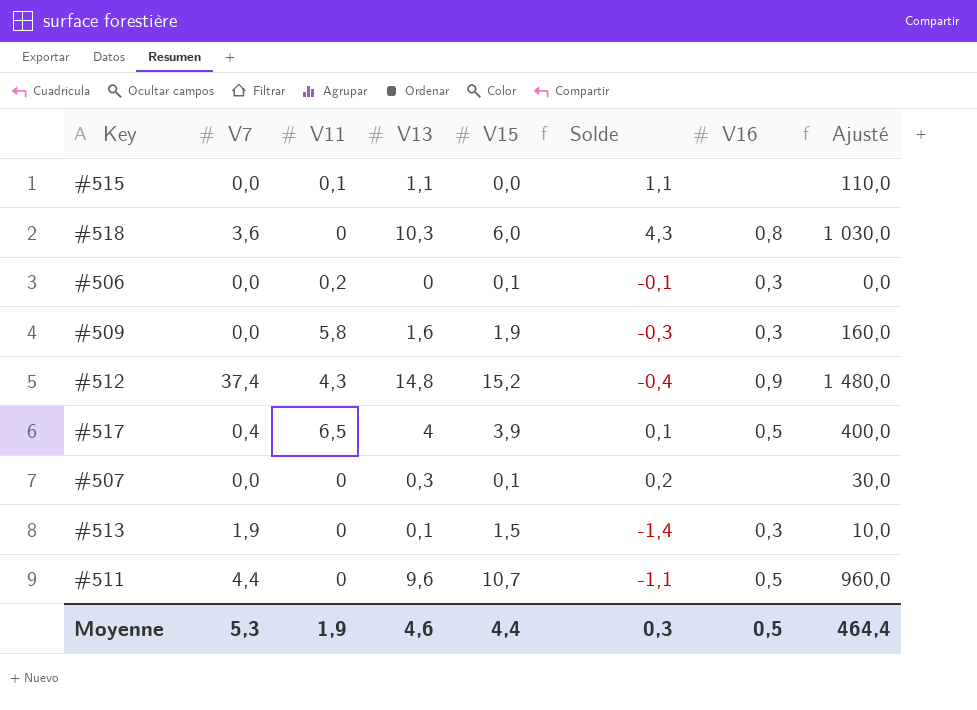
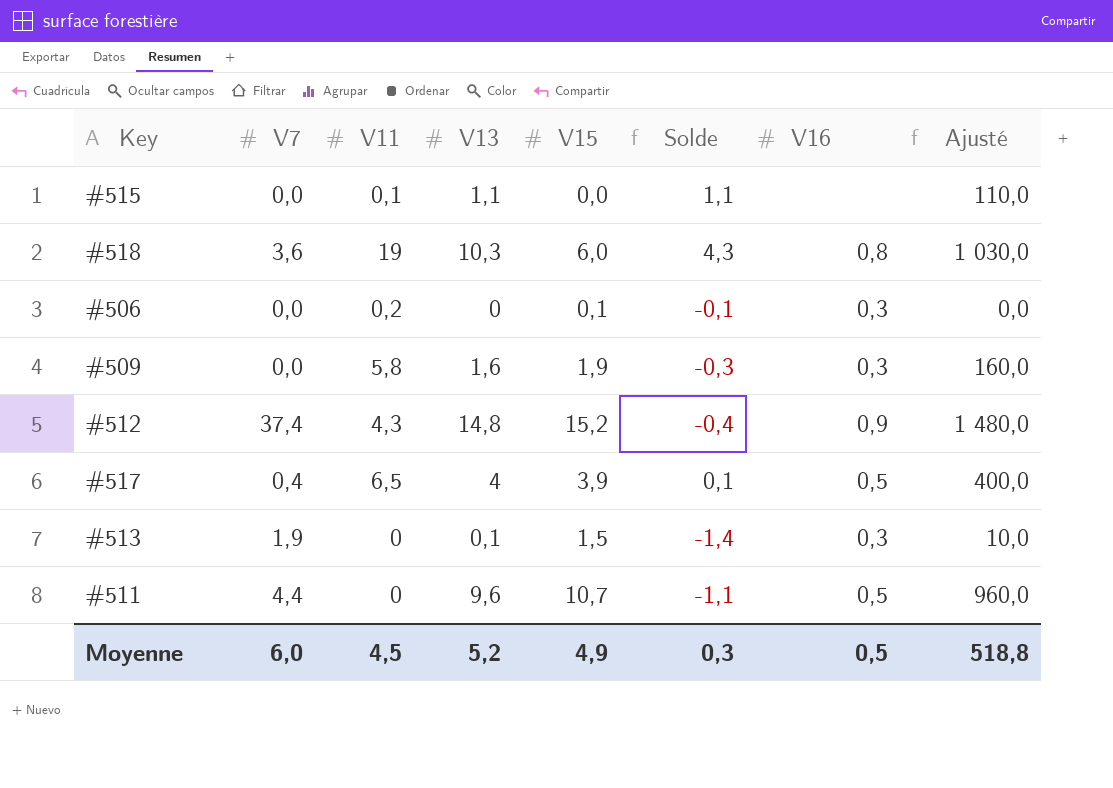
row #507: 0,0 | 0 | 0,3 | 0,1 | 0,2 | none | 30,0 -> none
#518 | V11: 0 -> 19
Moyenne | V7: 5,3 -> 6,0
Moyenne | V11: 1,9 -> 4,5
Moyenne | V13: 4,6 -> 5,2
Moyenne | V15: 4,4 -> 4,9
Moyenne | Ajusté: 464,4 -> 518,8

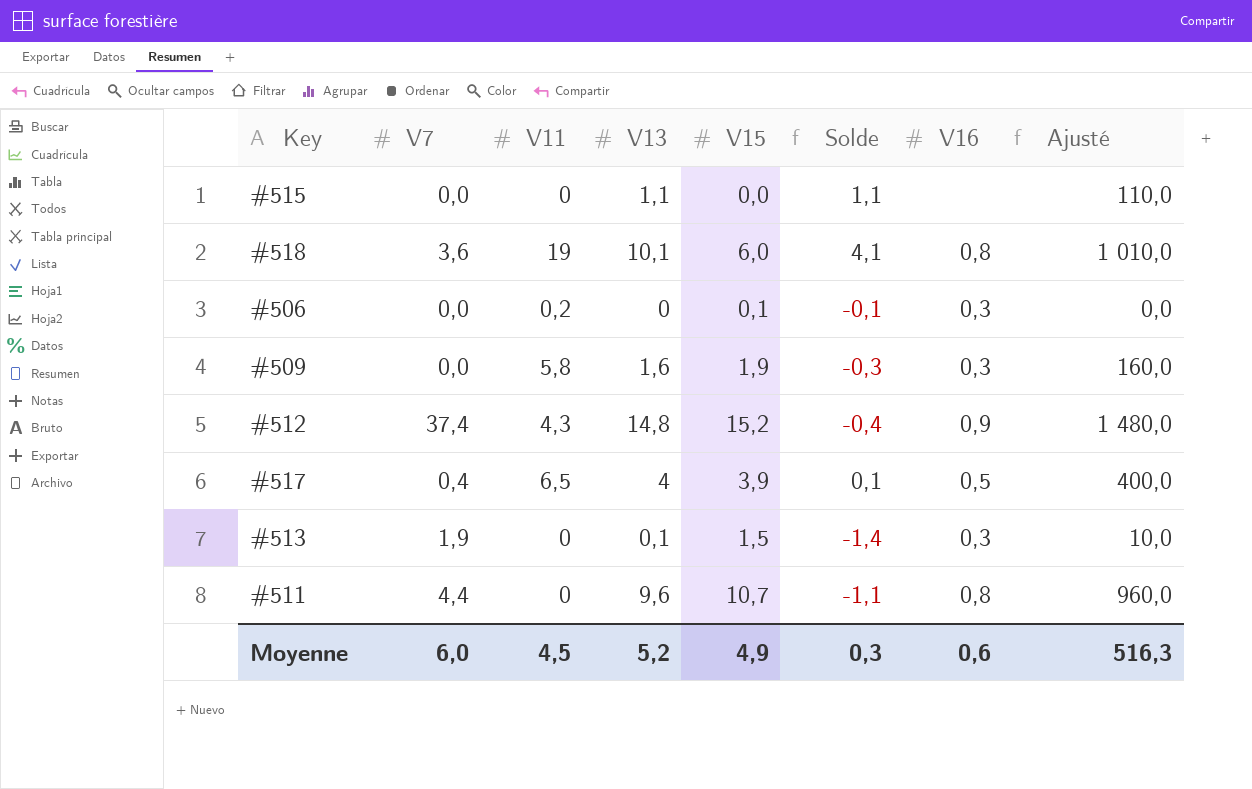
#515 | V11: 0,1 -> 0
#518 | V13: 10,3 -> 10,1
#518 | Solde: 4,3 -> 4,1
#518 | Ajusté: 1 030,0 -> 1 010,0
#511 | V16: 0,5 -> 0,8
Moyenne | V16: 0,5 -> 0,6
Moyenne | Ajusté: 518,8 -> 516,3

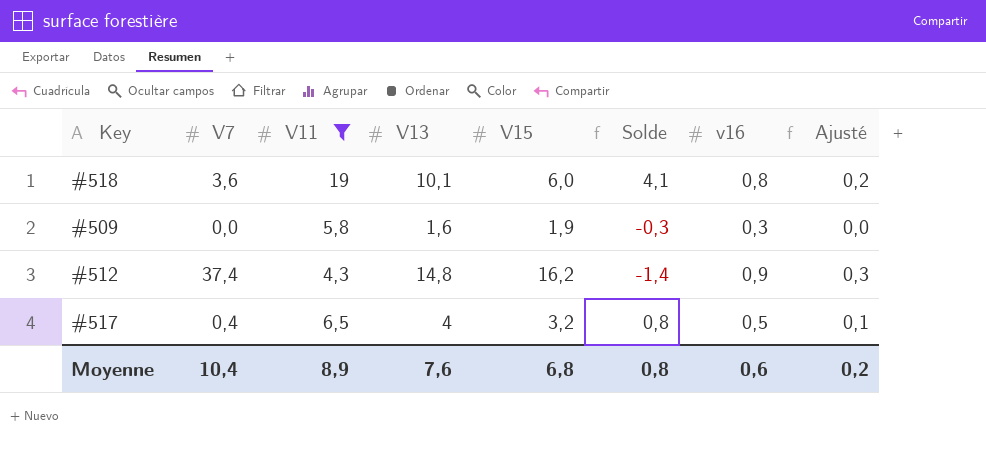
filter: none -> V11 >= 4,3
column name: V16 -> v16
column Ajusté | formula: [V13] * 100 -> [V13] * 0,02
#512 | V15: 15,2 -> 16,2
#512 | Solde: -0,4 -> -1,4
#517 | V15: 3,9 -> 3,2
#517 | Solde: 0,1 -> 0,8
Moyenne | V7: 6,0 -> 10,4
Moyenne | V11: 4,5 -> 8,9
Moyenne | V13: 5,2 -> 7,6
Moyenne | V15: 4,9 -> 6,8
Moyenne | Solde: 0,3 -> 0,8
Moyenne | Ajusté: 516,3 -> 0,2

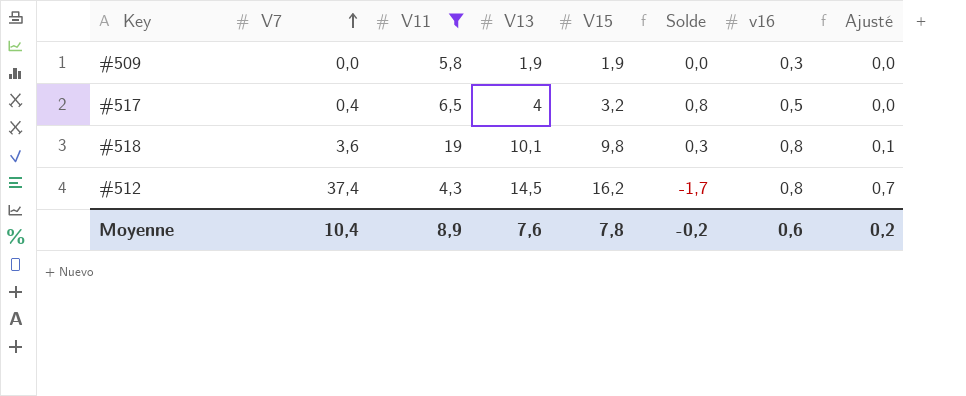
row order: none -> V7 ascending
column Ajusté | formula: [V13] * 0,02 -> [V7] * 0,02
#509 | V13: 1,6 -> 1,9
#509 | Solde: -0,3 -> 0,0
#518 | V15: 6,0 -> 9,8
#518 | Solde: 4,1 -> 0,3
#512 | V13: 14,8 -> 14,5
#512 | Solde: -1,4 -> -1,7
#512 | v16: 0,9 -> 0,8
Moyenne | V15: 6,8 -> 7,8
Moyenne | Solde: 0,8 -> -0,2

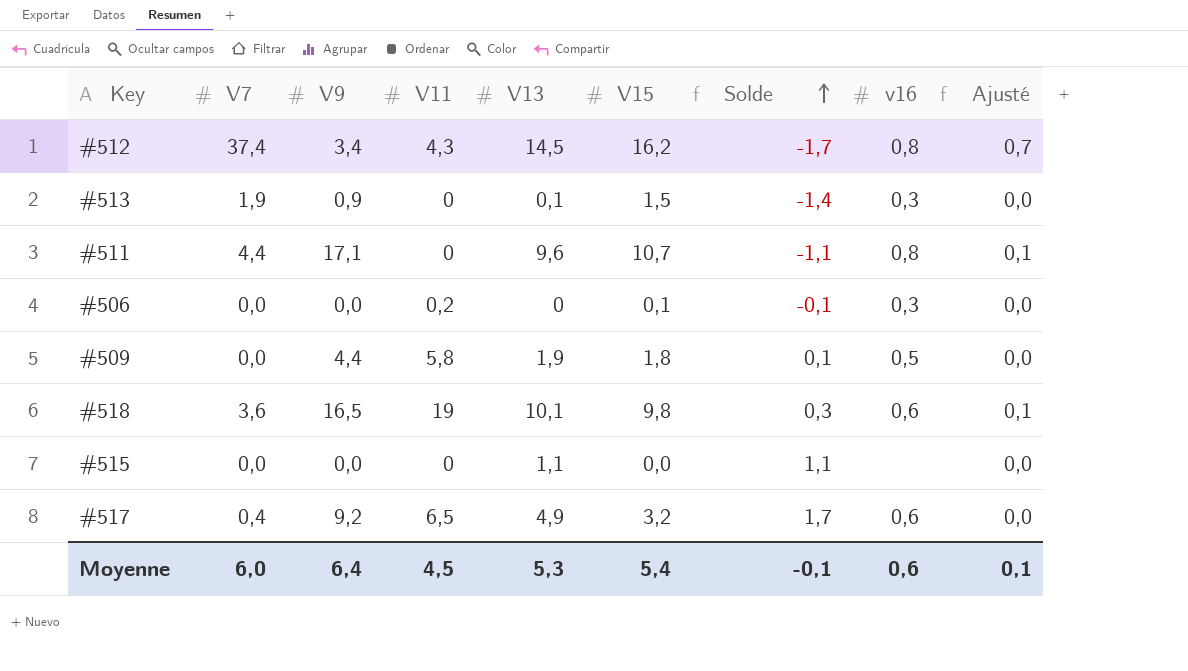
filter: V11 >= 4,3 -> none
row order: V7 ascending -> Solde ascending
column V9 | position: none -> 3
#509 | V15: 1,9 -> 1,8
#509 | Solde: 0,0 -> 0,1
#509 | v16: 0,3 -> 0,5
#518 | v16: 0,8 -> 0,6
#517 | V13: 4 -> 4,9
#517 | Solde: 0,8 -> 1,7
#517 | v16: 0,5 -> 0,6
Moyenne | V7: 10,4 -> 6,0
Moyenne | V11: 8,9 -> 4,5
Moyenne | V13: 7,6 -> 5,3
Moyenne | V15: 7,8 -> 5,4
Moyenne | Solde: -0,2 -> -0,1
Moyenne | Ajusté: 0,2 -> 0,1

